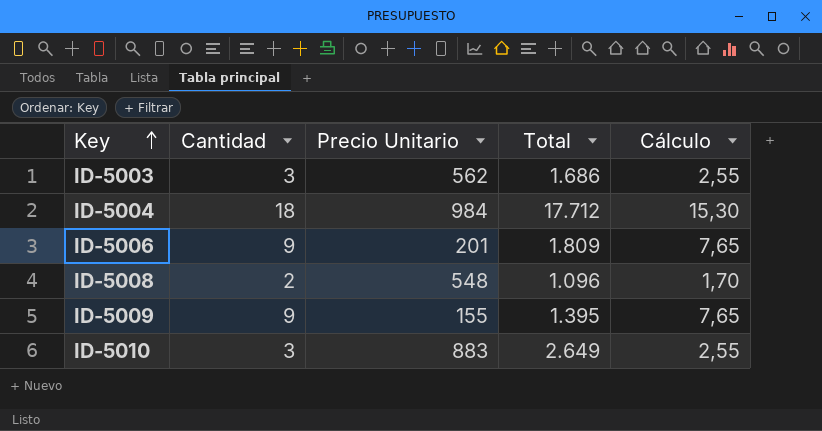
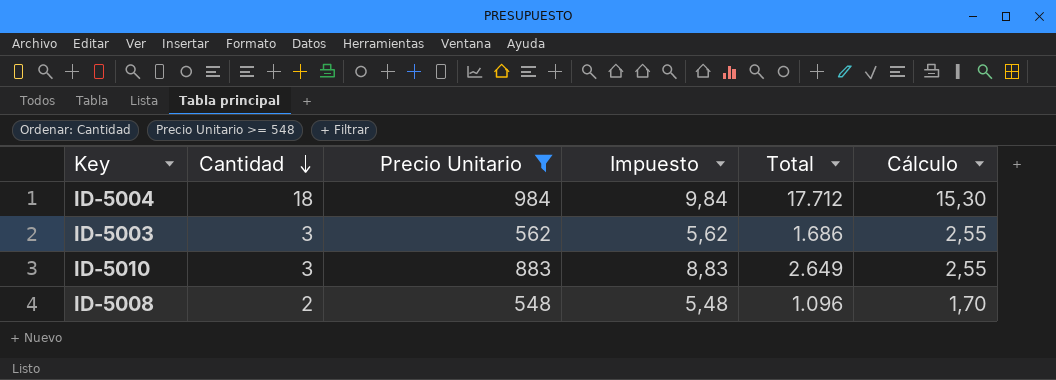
filter: none -> Precio Unitario >= 548
row order: Key ascending -> Cantidad descending
column Impuesto | formula: none -> [Precio Unitario] * 0,01

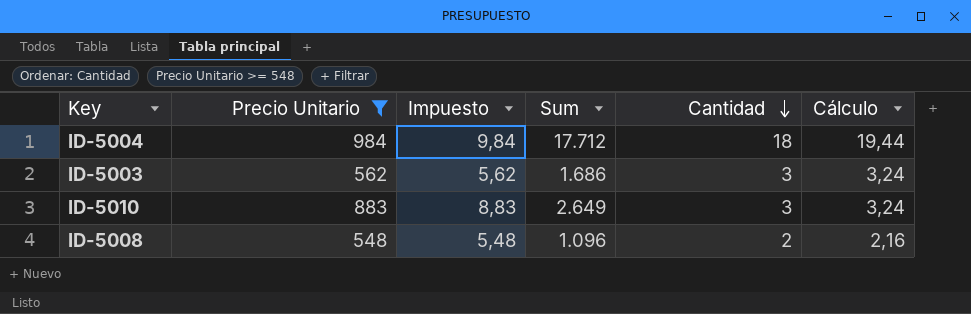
column name: Total -> Sum
column Cantidad | position: 2 -> 5
column Cálculo | formula: [Cantidad] * 0,85 -> [Cantidad] * 1,08

